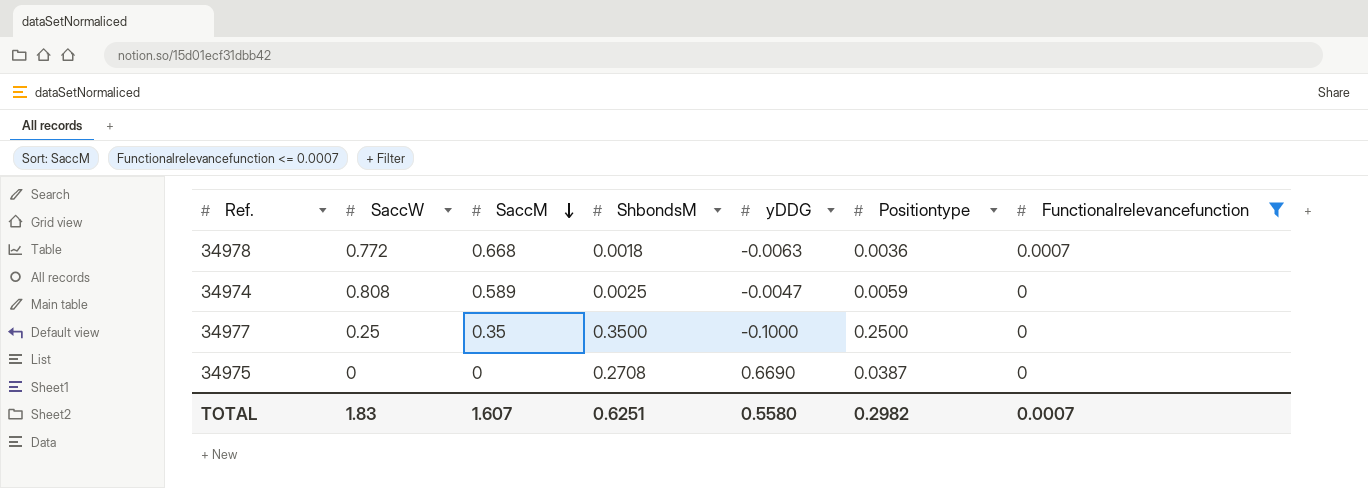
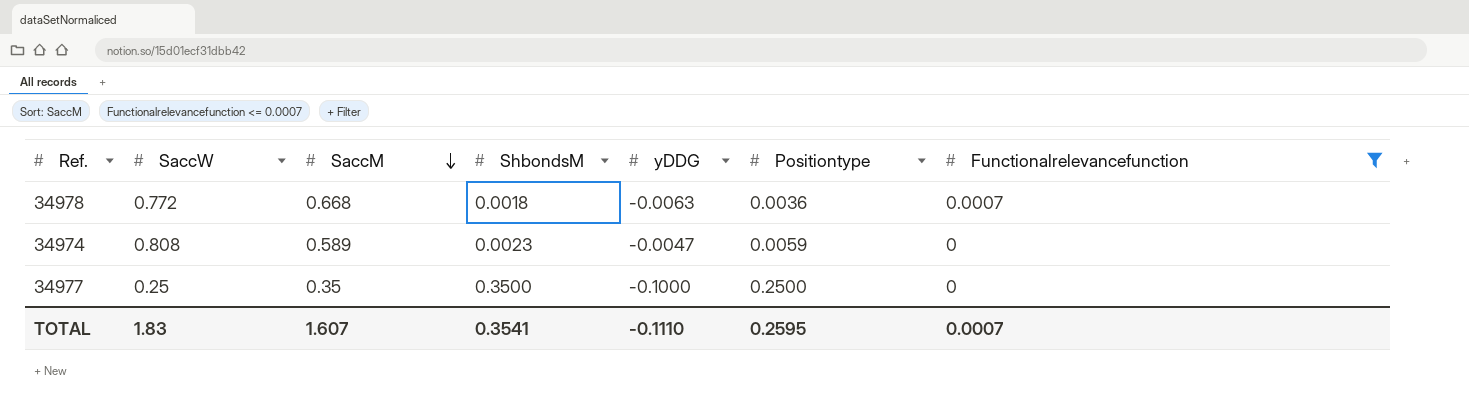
row 34975: 0 | 0 | 0.2708 | 0.6690 | 0.0387 | 0 -> none
34974 | ShbondsM: 0.0025 -> 0.0023
TOTAL | ShbondsM: 0.6251 -> 0.3541
TOTAL | yDDG: 0.5580 -> -0.1110
TOTAL | Positiontype: 0.2982 -> 0.2595

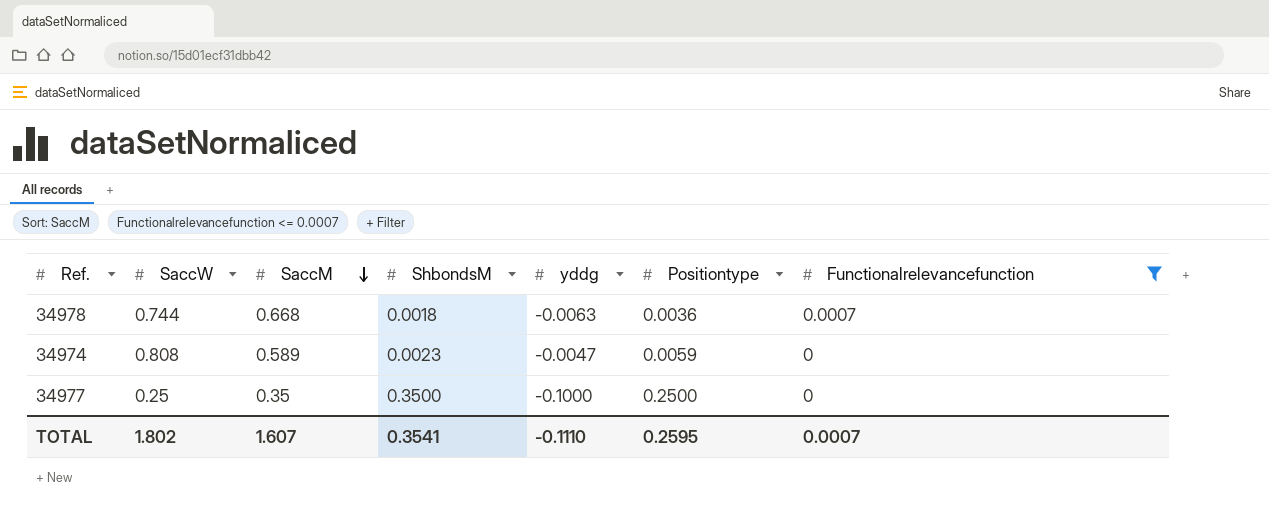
column name: yDDG -> yddg
34978 | SaccW: 0.772 -> 0.744
TOTAL | SaccW: 1.83 -> 1.802

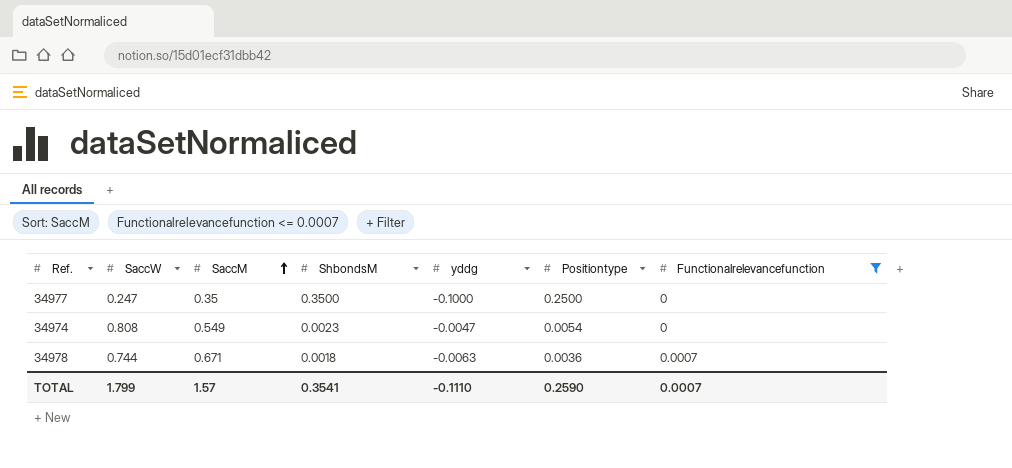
row order: SaccM descending -> SaccM ascending
34977 | SaccW: 0.25 -> 0.247
34974 | SaccM: 0.589 -> 0.549
34974 | Positiontype: 0.0059 -> 0.0054
34978 | SaccM: 0.668 -> 0.671
TOTAL | SaccW: 1.802 -> 1.799
TOTAL | SaccM: 1.607 -> 1.57
TOTAL | Positiontype: 0.2595 -> 0.2590

